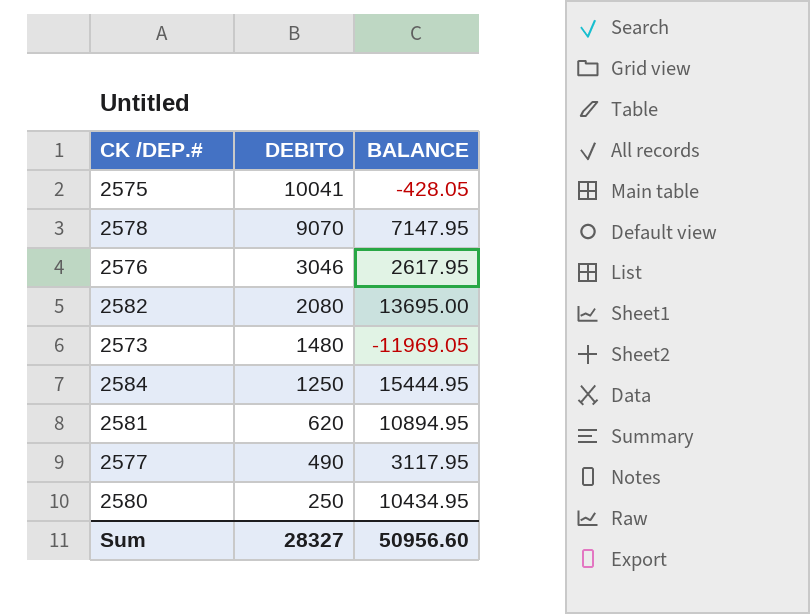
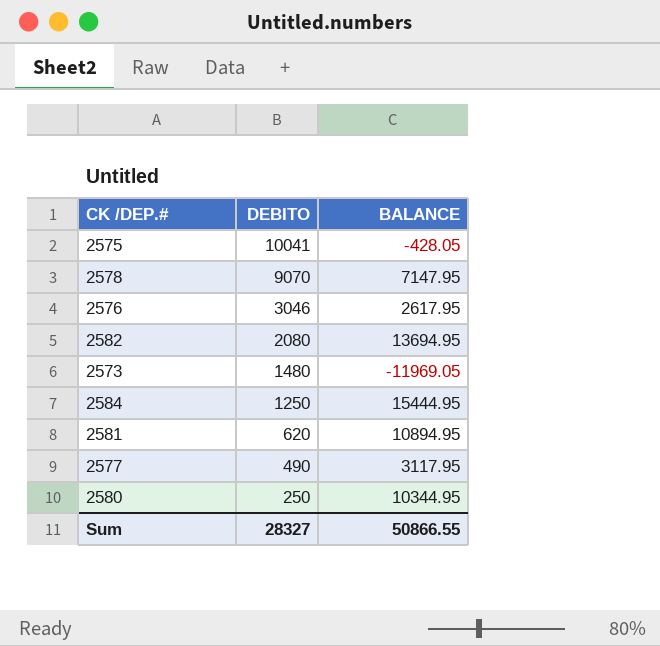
2582 | BALANCE: 13695.00 -> 13694.95
2580 | BALANCE: 10434.95 -> 10344.95
Sum | BALANCE: 50956.60 -> 50866.55

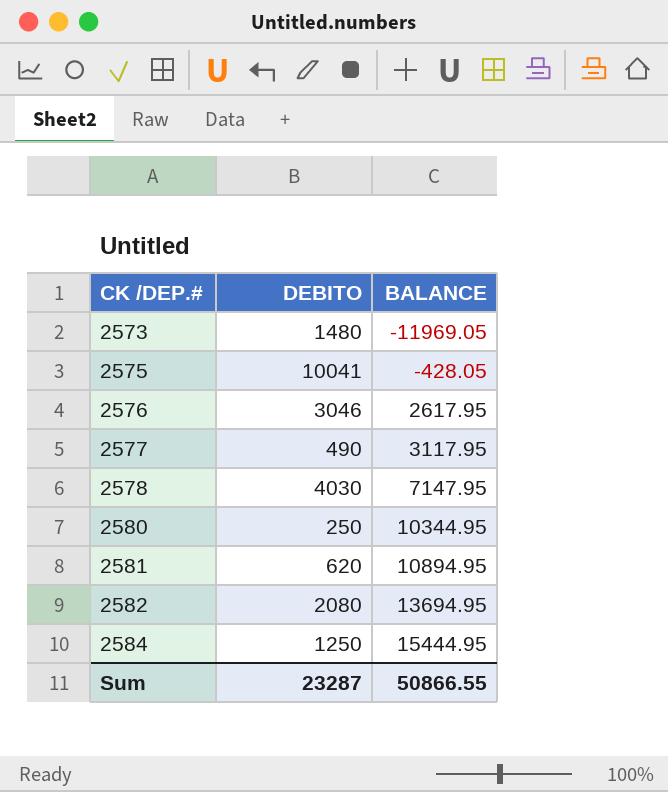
row order: DEBITO descending -> CK /DEP.# ascending
2578 | DEBITO: 9070 -> 4030
Sum | DEBITO: 28327 -> 23287

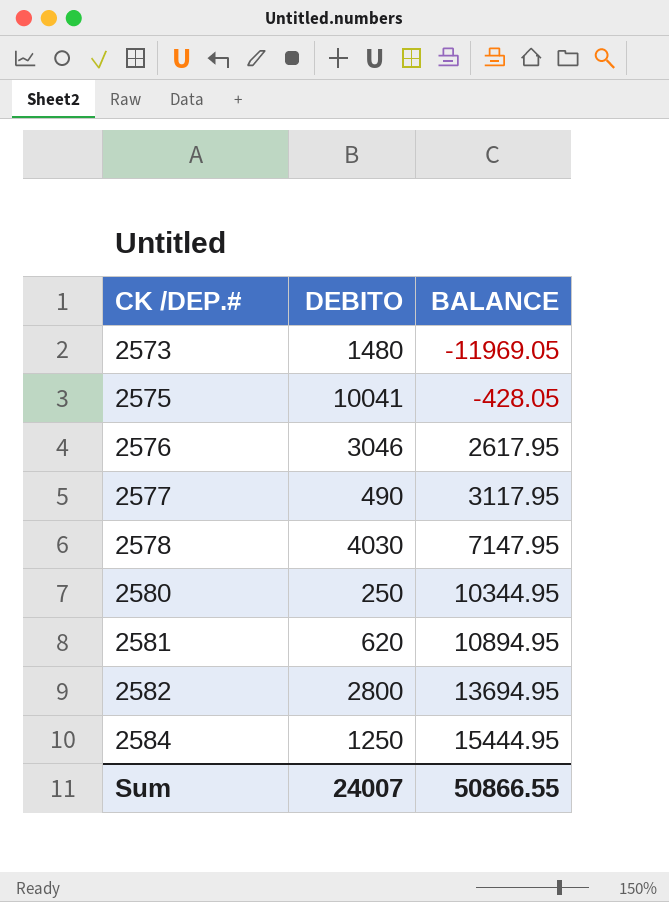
2582 | DEBITO: 2080 -> 2800
Sum | DEBITO: 23287 -> 24007

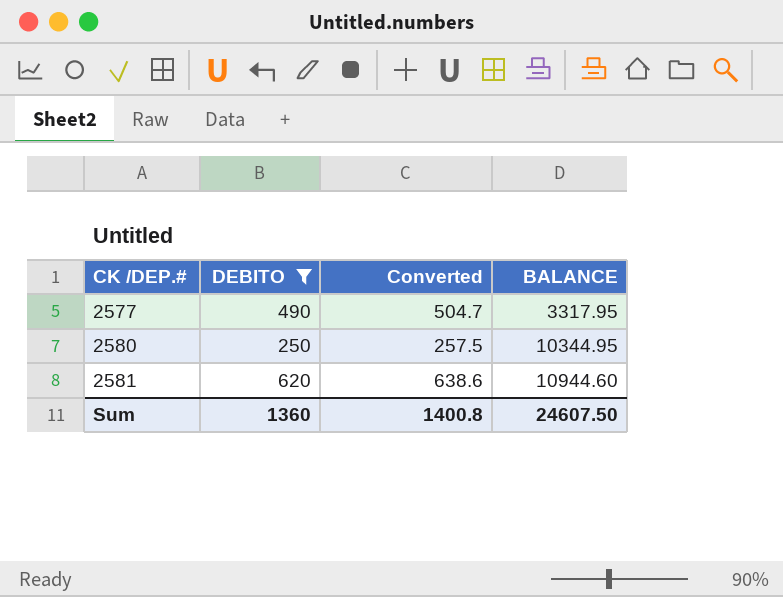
filter: none -> DEBITO <= 620
column Converted | formula: none -> [DEBITO] * 1.03
2577 | BALANCE: 3117.95 -> 3317.95
2581 | BALANCE: 10894.95 -> 10944.60
Sum | DEBITO: 24007 -> 1360
Sum | BALANCE: 50866.55 -> 24607.50

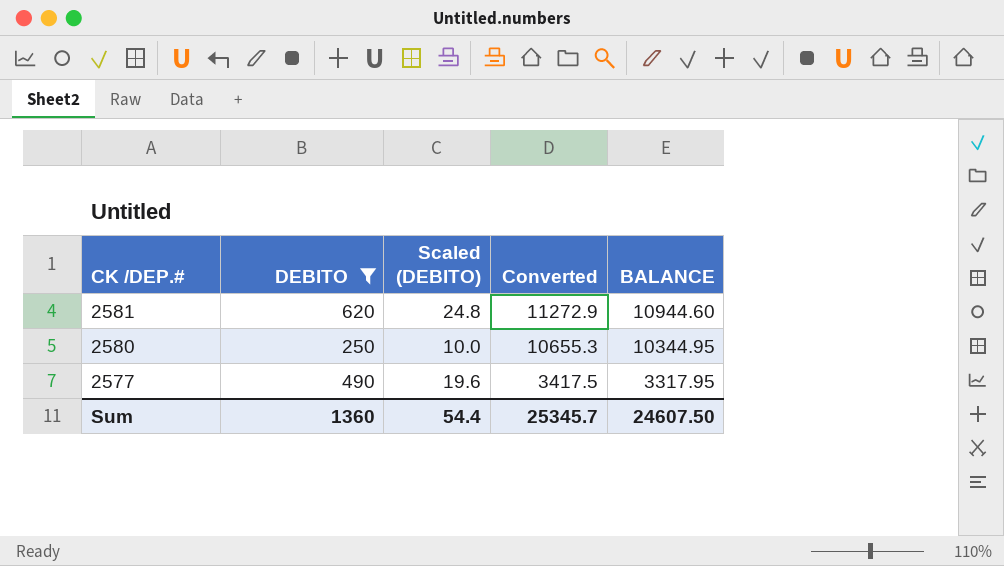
row order: CK /DEP.# ascending -> CK /DEP.# descending
column Scaled (DEBITO) | formula: none -> [DEBITO] * 0.04
column Converted | formula: [DEBITO] * 1.03 -> [BALANCE] * 1.03
Sum | Converted: 1400.8 -> 25345.7

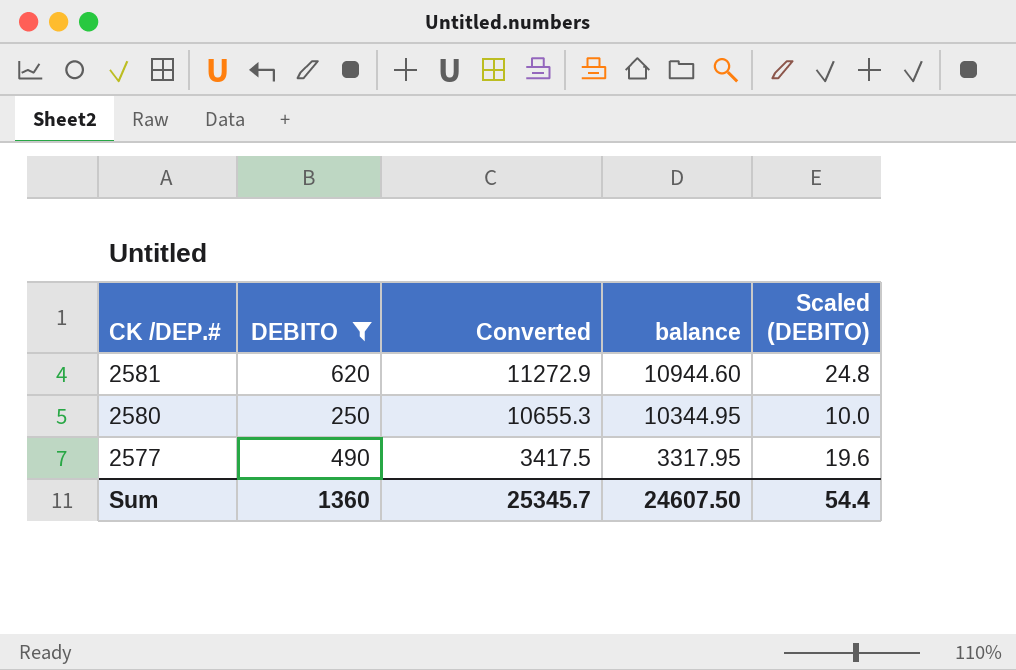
column name: BALANCE -> balance
column Scaled (DEBITO) | position: 3 -> 5

